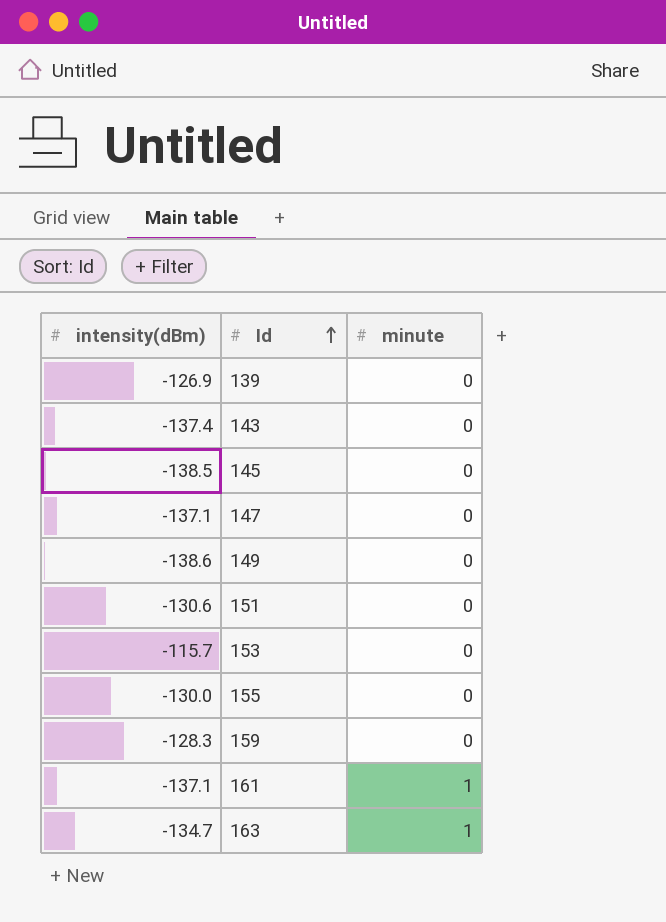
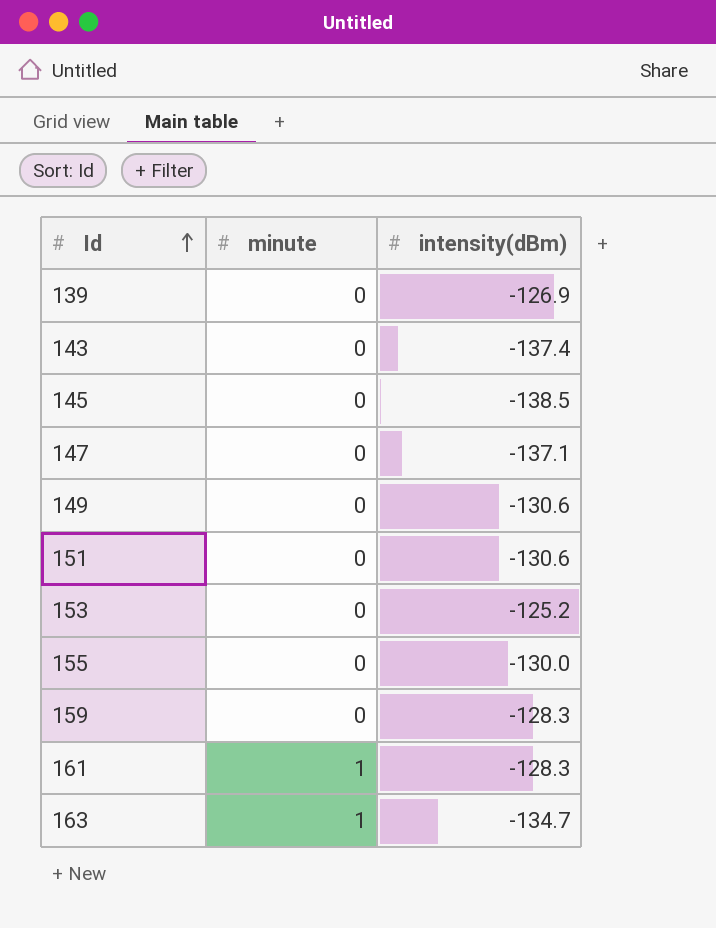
column intensity(dBm) | position: 1 -> 3
149 | intensity(dBm): -138.6 -> -130.6
153 | intensity(dBm): -115.7 -> -125.2
161 | intensity(dBm): -137.1 -> -128.3

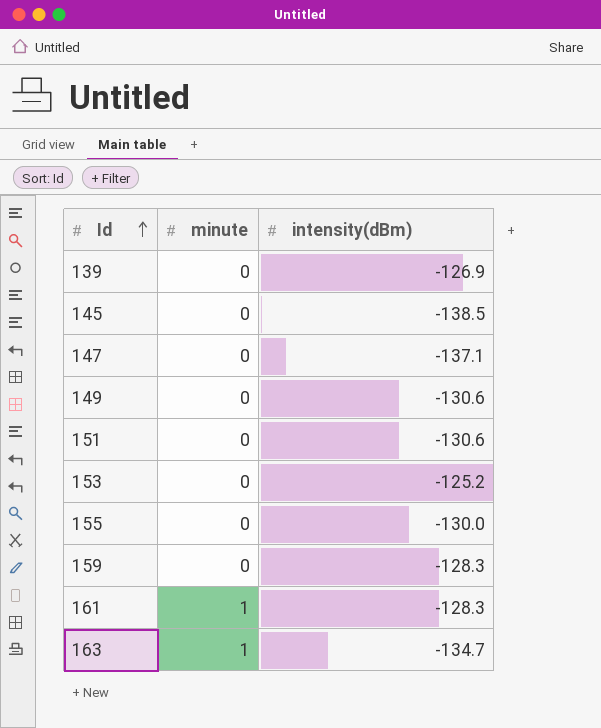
row 143: 0 | -137.4 -> none

